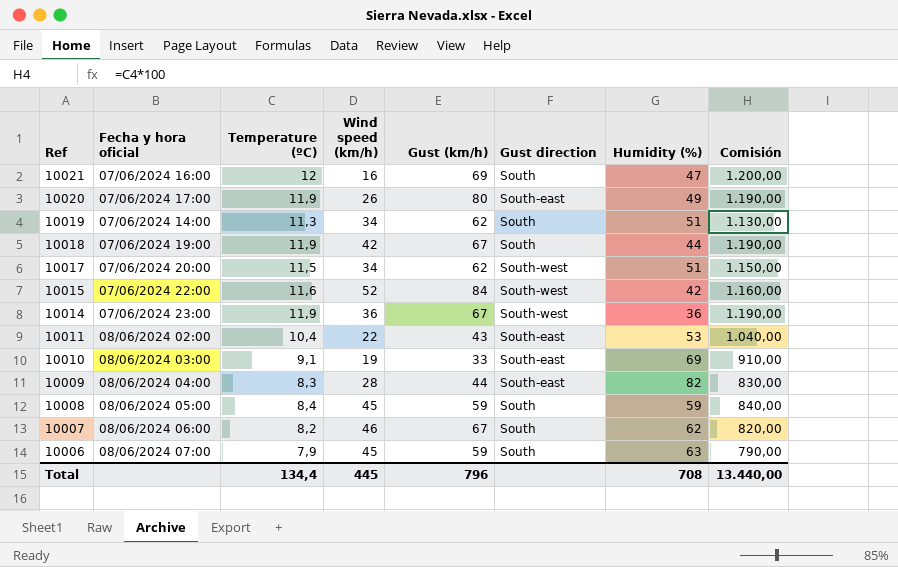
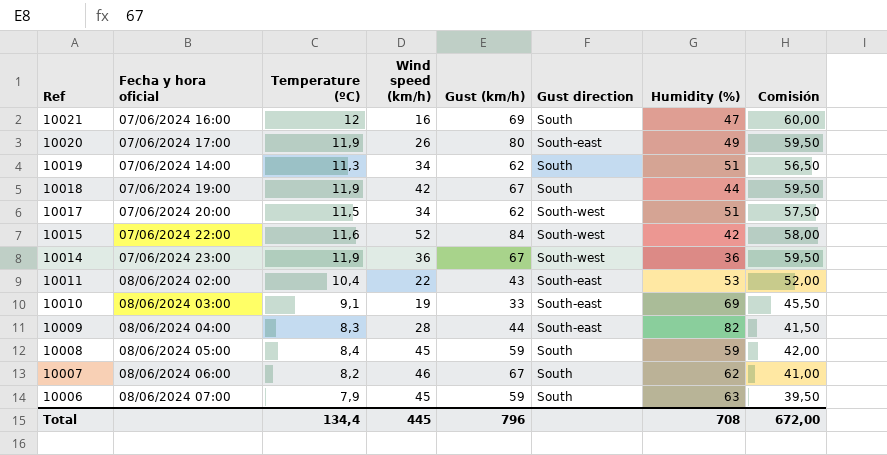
column Comisión | formula: [Temperature (ºC)] * 100 -> [Temperature (ºC)] * 5
Total | Comisión: 13.440,00 -> 672,00

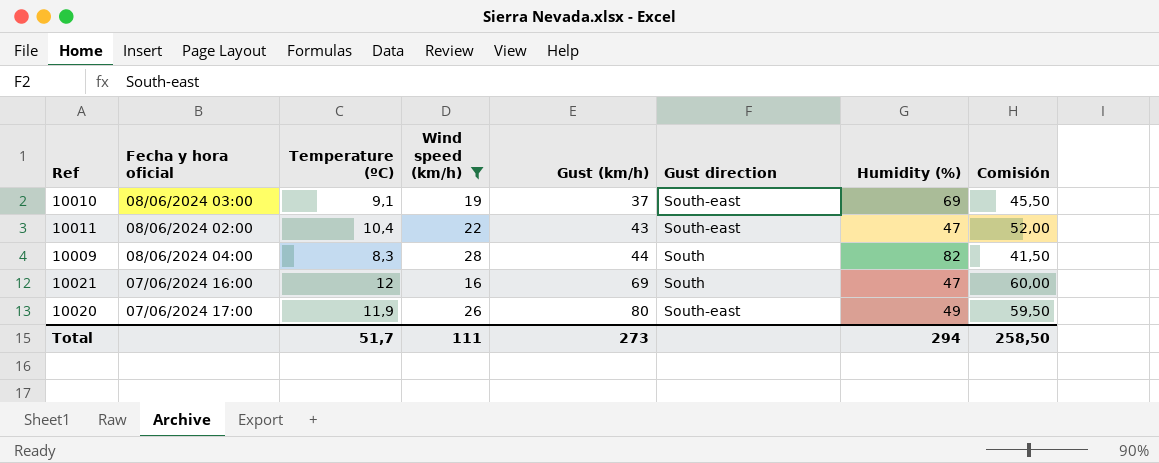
filter: none -> Wind speed (km/h) <= 28
row order: Ref descending -> Gust (km/h) ascending
10010 | Gust (km/h): 33 -> 37
10011 | Humidity (%): 53 -> 47
10009 | Gust direction: South-east -> South
Total | Temperature (ºC): 134,4 -> 51,7
Total | Wind speed (km/h): 445 -> 111
Total | Gust (km/h): 796 -> 273
Total | Humidity (%): 708 -> 294
Total | Comisión: 672,00 -> 258,50

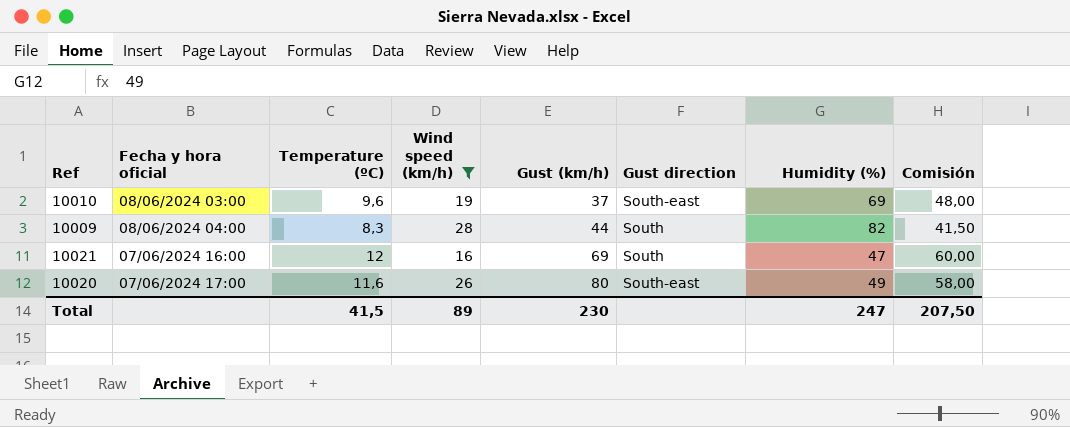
row 10011: 08/06/2024 02:00 | 10,4 | 22 | 43 | South-east | 47 | 52,00 -> none
10010 | Temperature (ºC): 9,1 -> 9,6
10010 | Comisión: 45,50 -> 48,00
10020 | Temperature (ºC): 11,9 -> 11,6
10020 | Comisión: 59,50 -> 58,00
Total | Temperature (ºC): 51,7 -> 41,5
Total | Wind speed (km/h): 111 -> 89
Total | Gust (km/h): 273 -> 230
Total | Humidity (%): 294 -> 247
Total | Comisión: 258,50 -> 207,50

